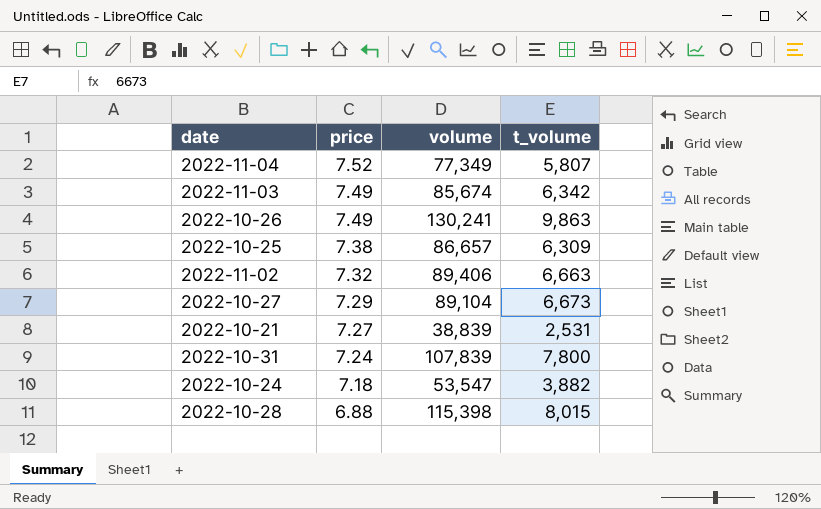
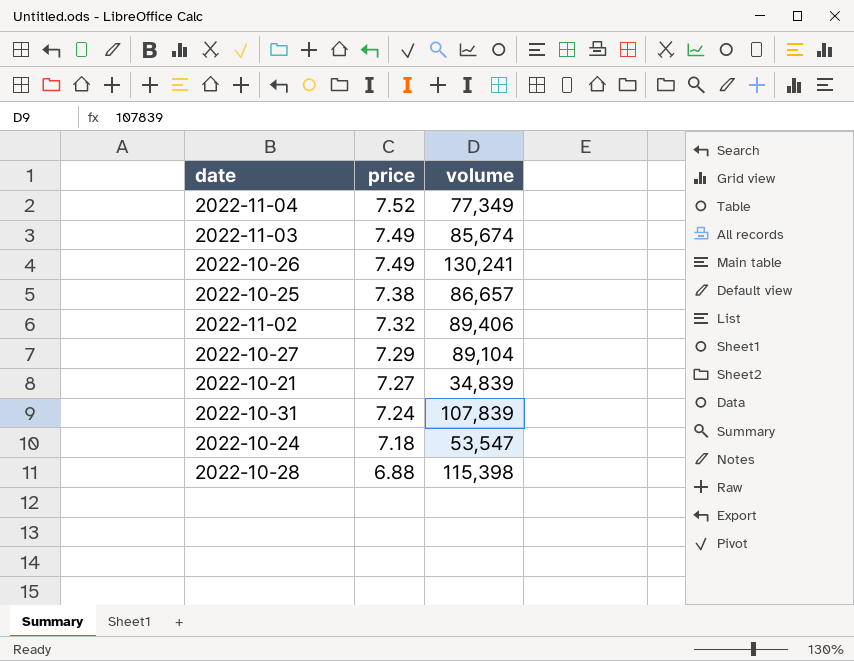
column t_volume | position: 4 -> none
2022-10-21 | volume: 38,839 -> 34,839

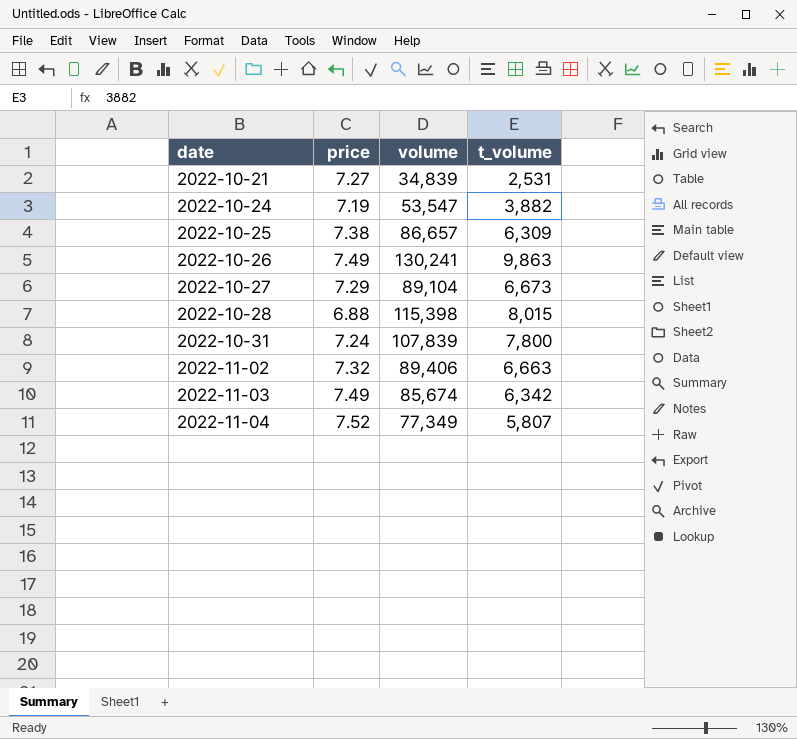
row order: price descending -> date ascending
column t_volume | position: none -> 4
2022-10-24 | price: 7.18 -> 7.19

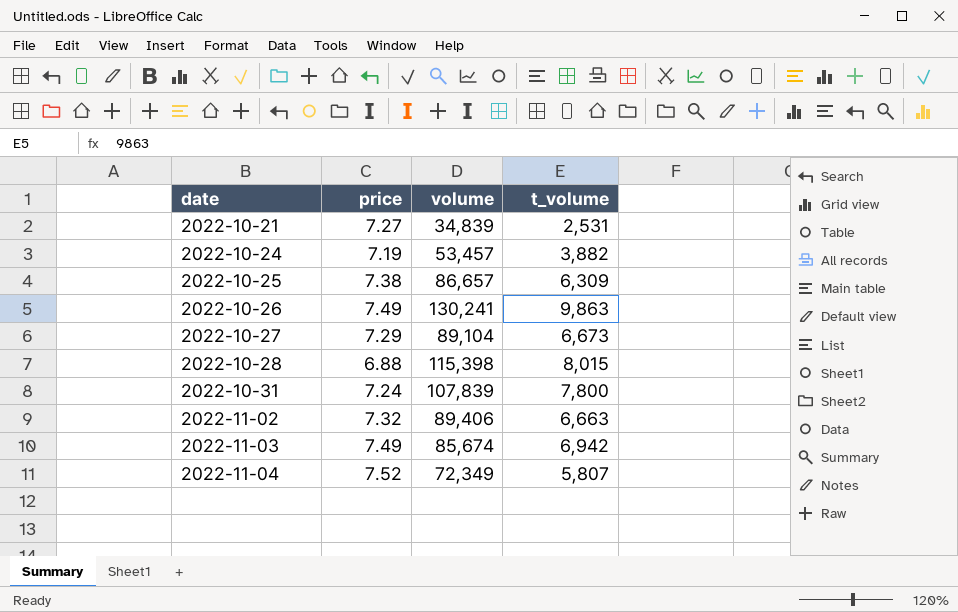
2022-10-24 | volume: 53,547 -> 53,457
2022-11-03 | t_volume: 6,342 -> 6,942
2022-11-04 | volume: 77,349 -> 72,349

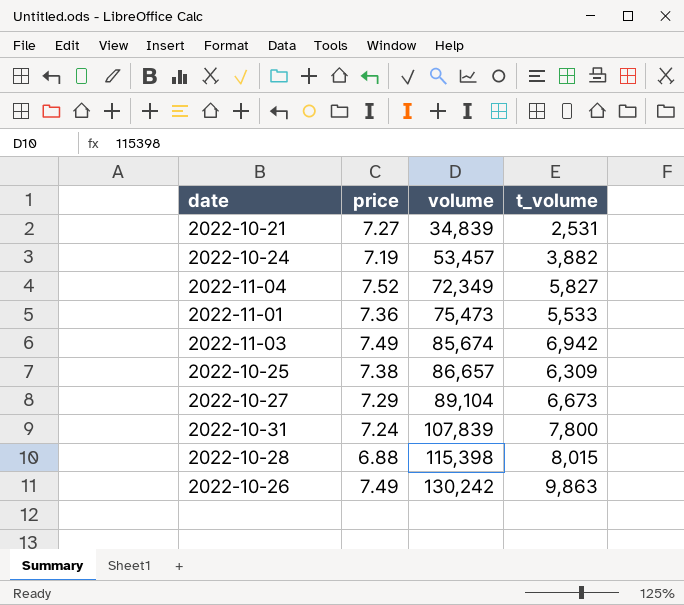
row order: date ascending -> volume ascending
row 2022-11-02: 7.32 | 89,406 | 6,663 -> none
2022-11-04 | t_volume: 5,807 -> 5,827
row 2022-11-01: none -> 7.36 | 75,473 | 5,533
2022-10-26 | volume: 130,241 -> 130,242

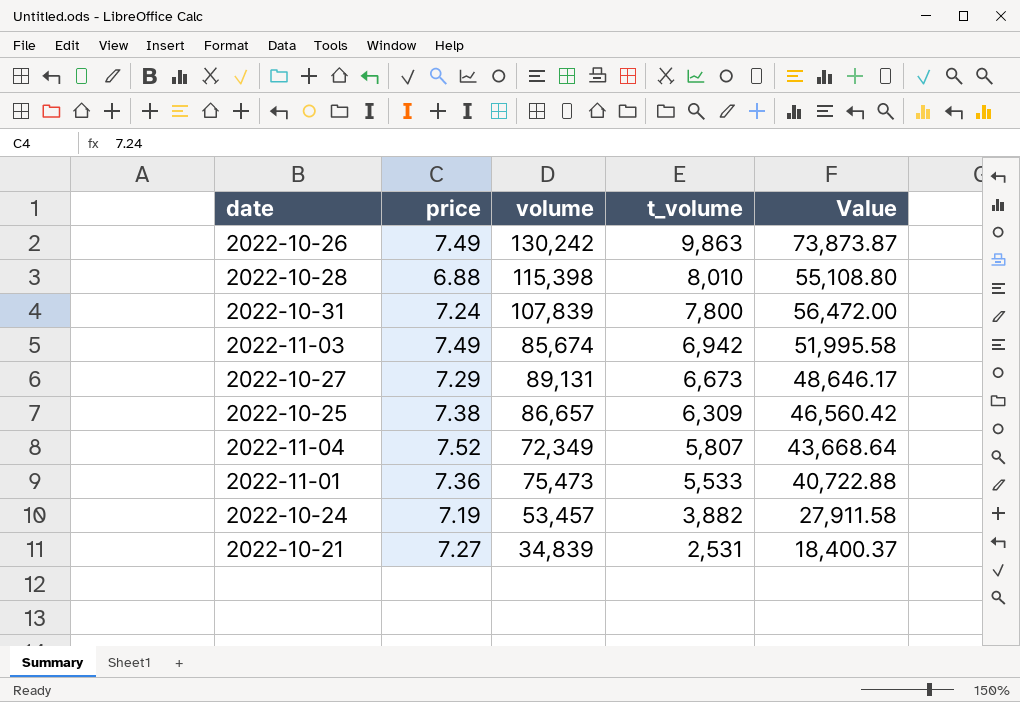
row order: volume ascending -> t_volume descending
column Value | formula: none -> [price] * [t_volume]
2022-10-28 | t_volume: 8,015 -> 8,010
2022-10-27 | volume: 89,104 -> 89,131
2022-11-04 | t_volume: 5,827 -> 5,807

